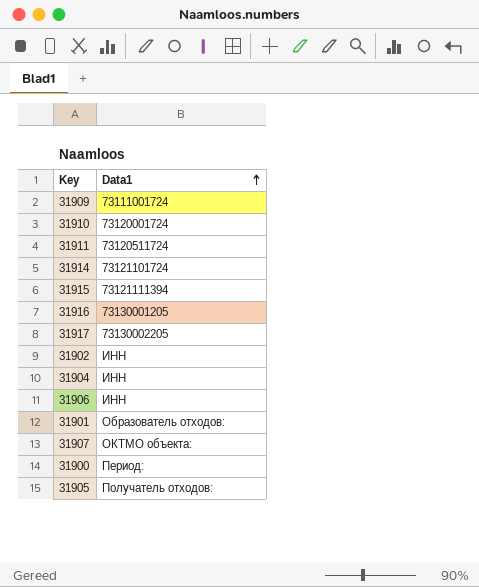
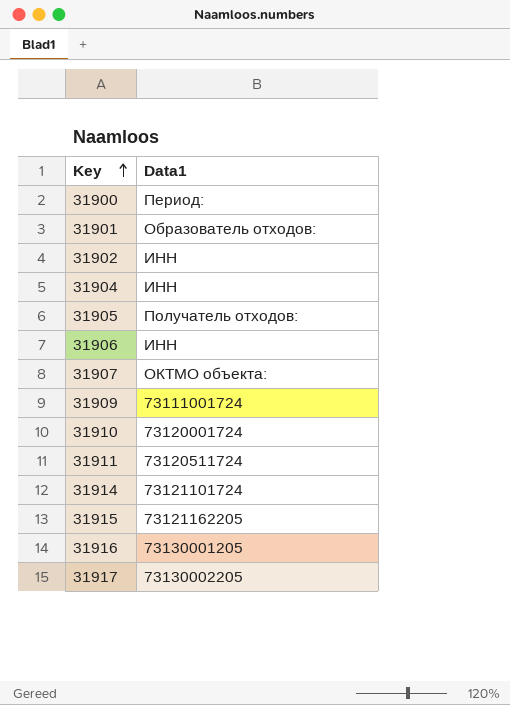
row order: Data1 ascending -> Key ascending
31915 | Data1: 73121111394 -> 73121162205

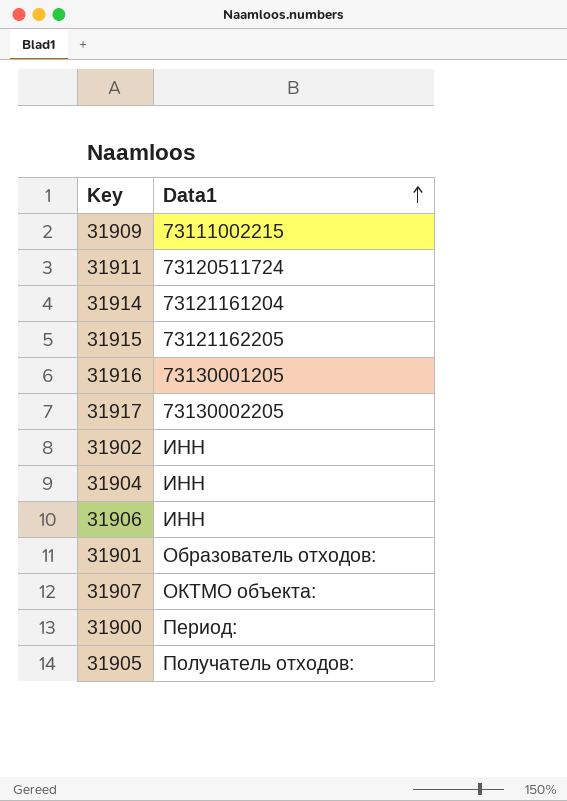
row order: Key ascending -> Data1 ascending
row 31910: 73120001724 -> none
31909 | Data1: 73111001724 -> 73111002215
31914 | Data1: 73121101724 -> 73121161204

